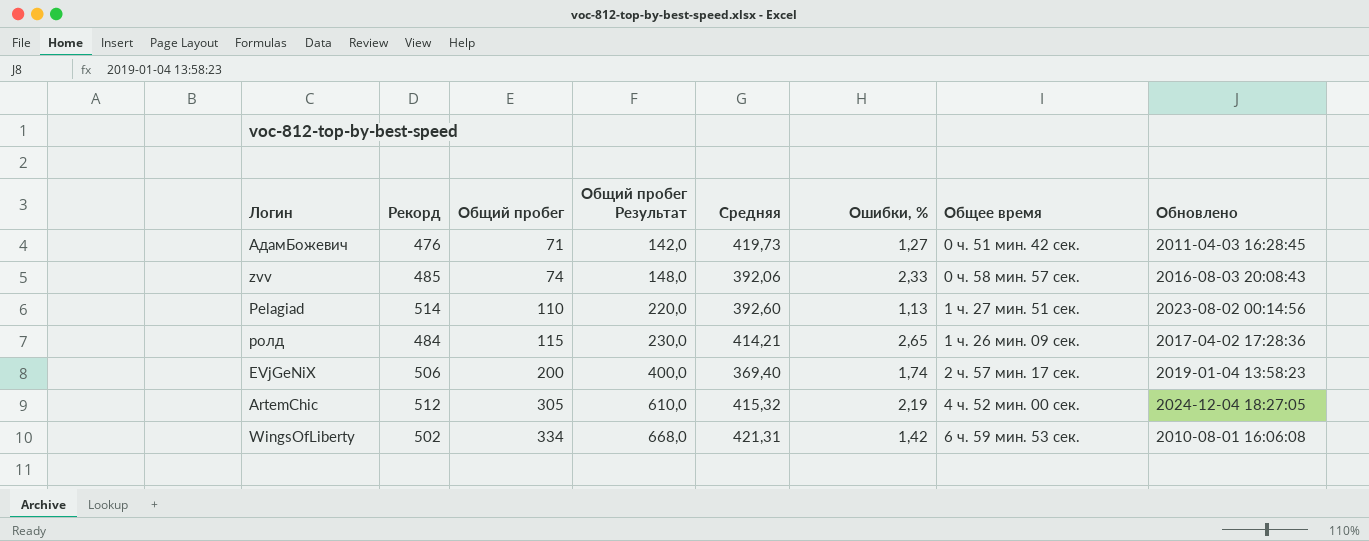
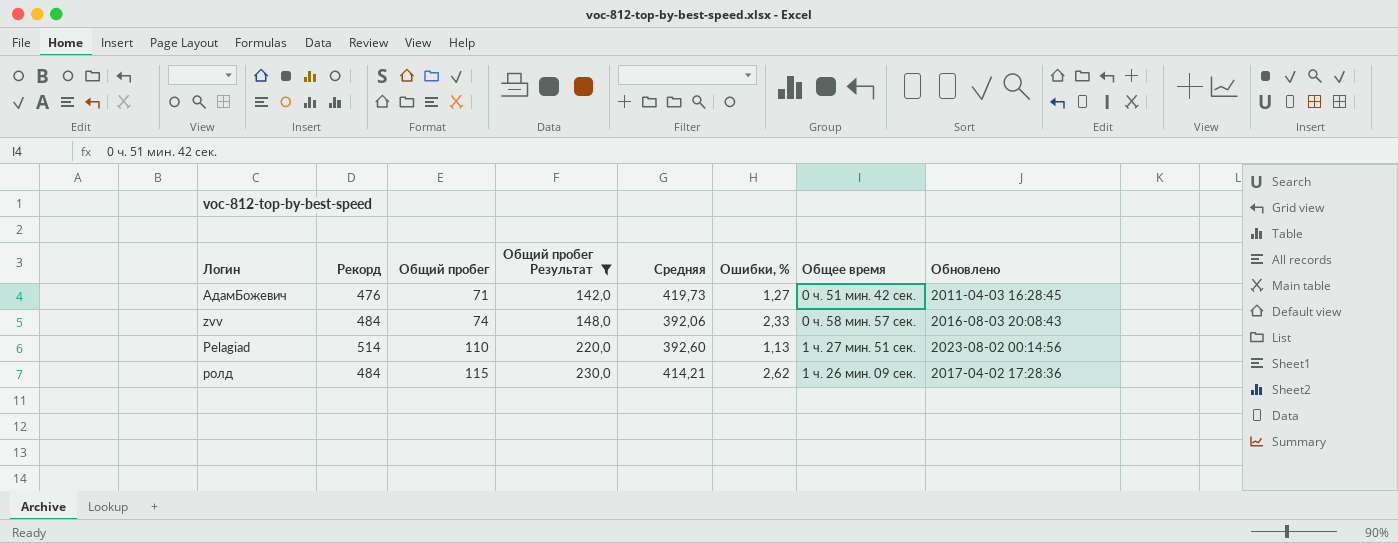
filter: none -> Общий пробег Результат <= 230,0
zvv | Рекорд: 485 -> 484
ролд | Ошибки, %: 2,65 -> 2,62

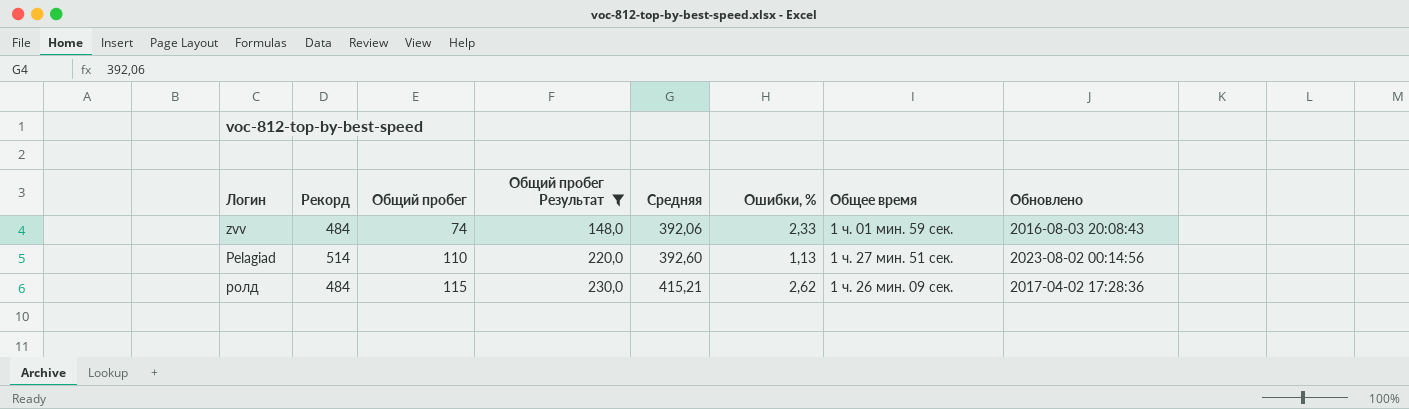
row АдамБожевич: 476 | 71 | 142,0 | 419,73 | 1,27 | 0 ч. 51 мин. 42 сек. | 2011-04-03 16:28:45 -> none
zvv | Общее время: 0 ч. 58 мин. 57 сек. -> 1 ч. 01 мин. 59 сек.
ролд | Средняя: 414,21 -> 415,21

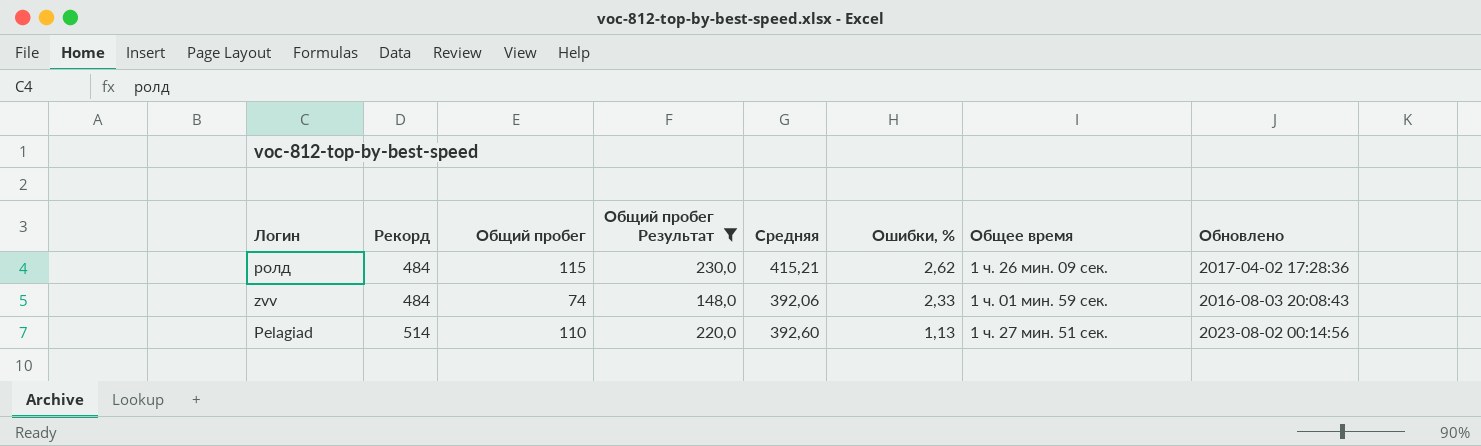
row order: Общий пробег ascending -> Логин descending

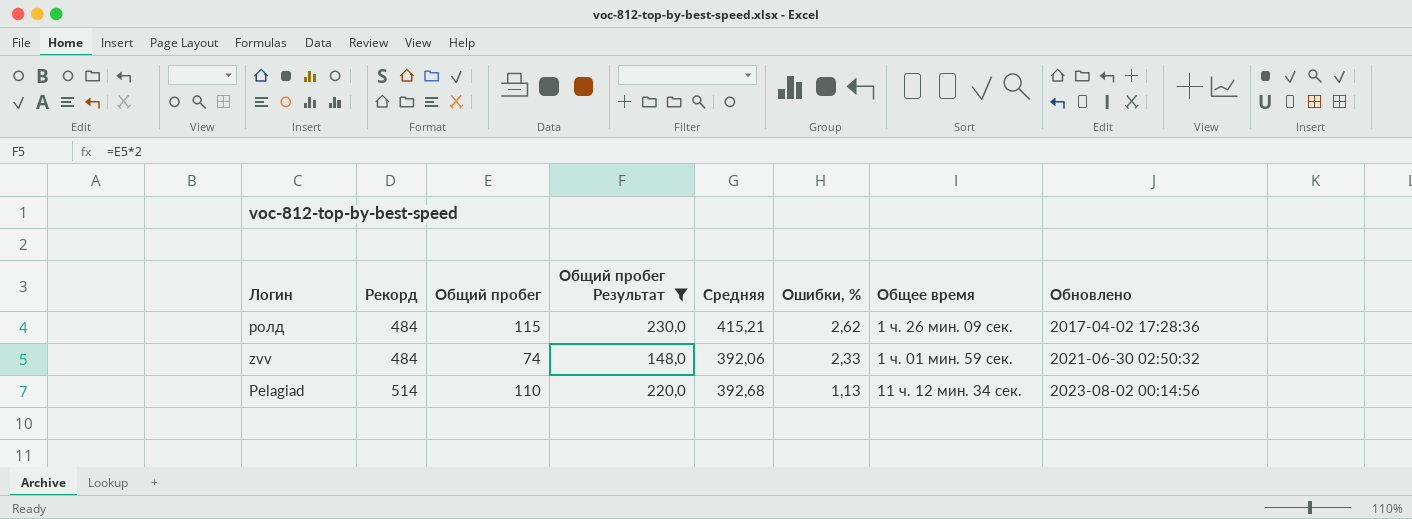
zvv | Обновлено: 2016-08-03 20:08:43 -> 2021-06-30 02:50:32
Pelagiad | Средняя: 392,60 -> 392,68
Pelagiad | Общее время: 1 ч. 27 мин. 51 сек. -> 11 ч. 12 мин. 34 сек.

